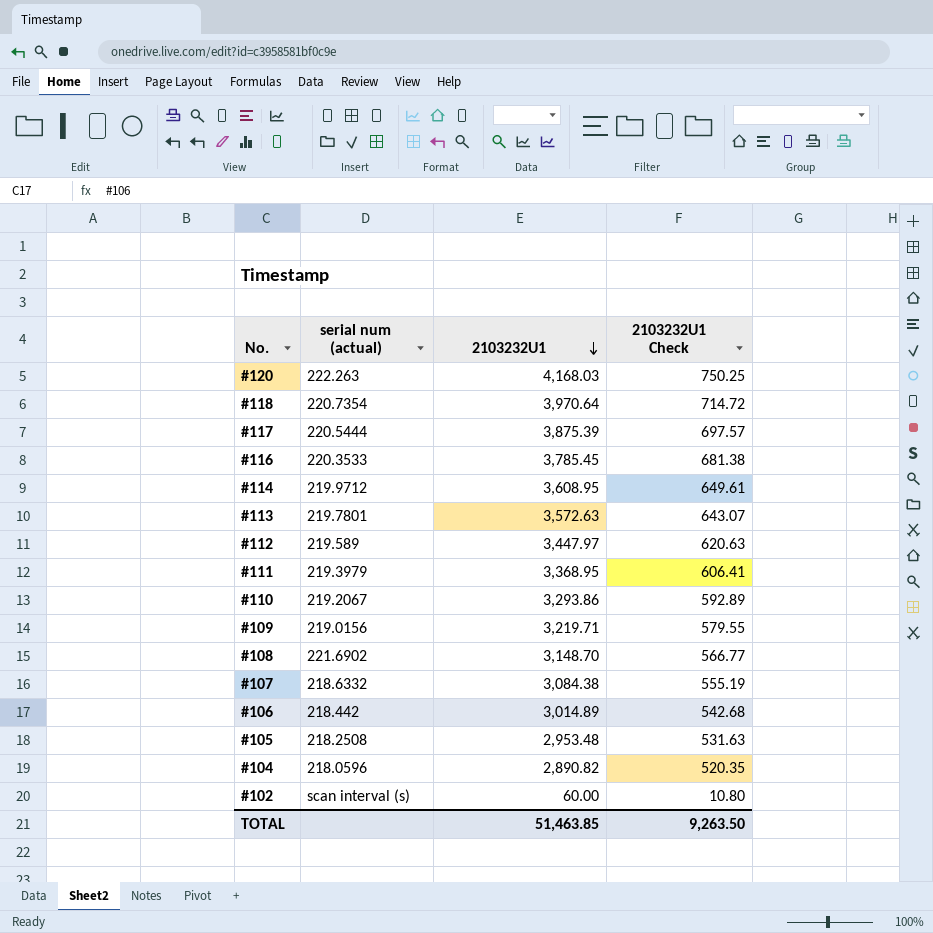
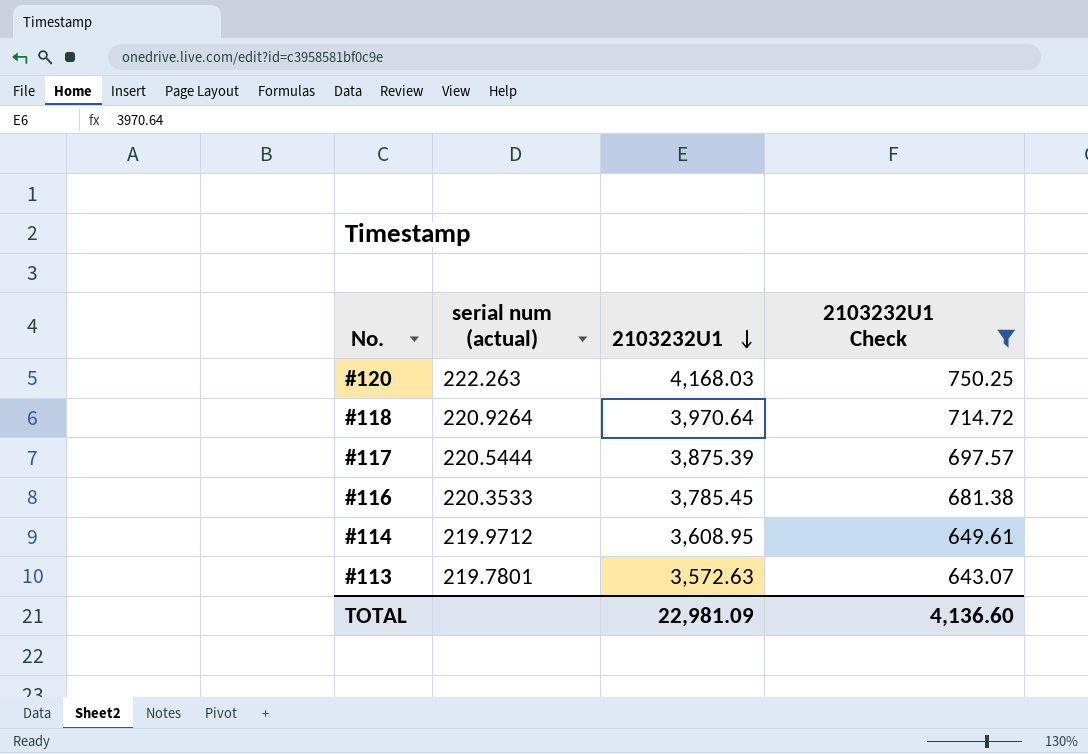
filter: none -> 2103232U1 Check >= 643.07
#118 | serial num (actual): 220.7354 -> 220.9264
TOTAL | 2103232U1: 51,463.85 -> 22,981.09
TOTAL | 2103232U1 Check: 9,263.50 -> 4,136.60

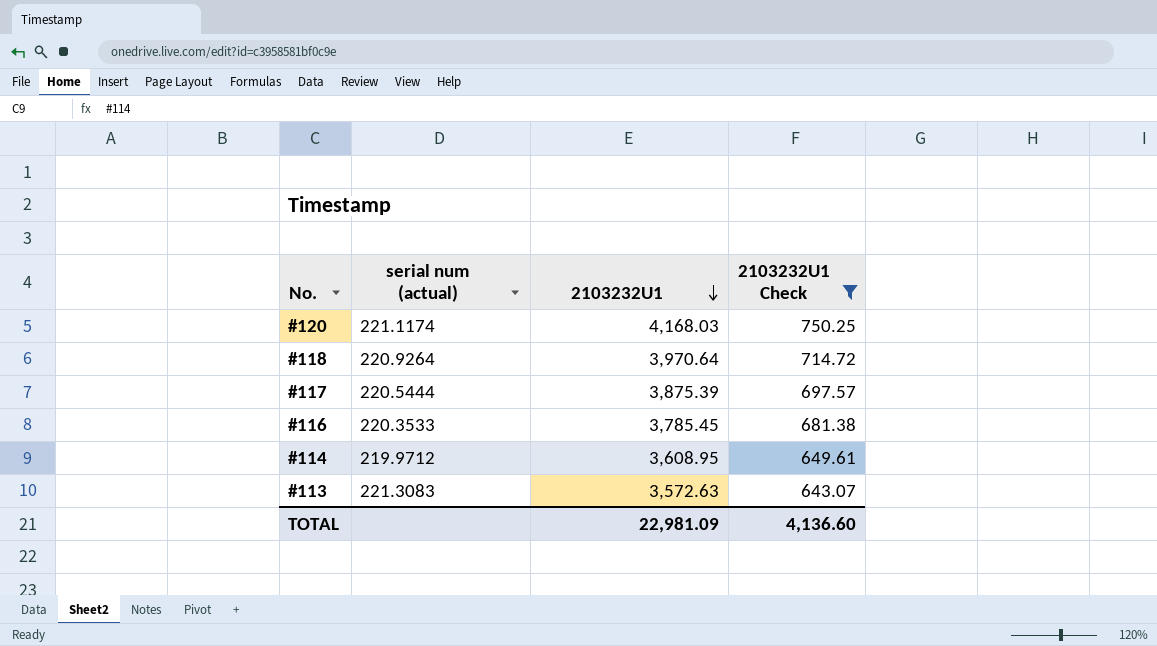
#120 | serial num (actual): 222.263 -> 221.1174
#113 | serial num (actual): 219.7801 -> 221.3083

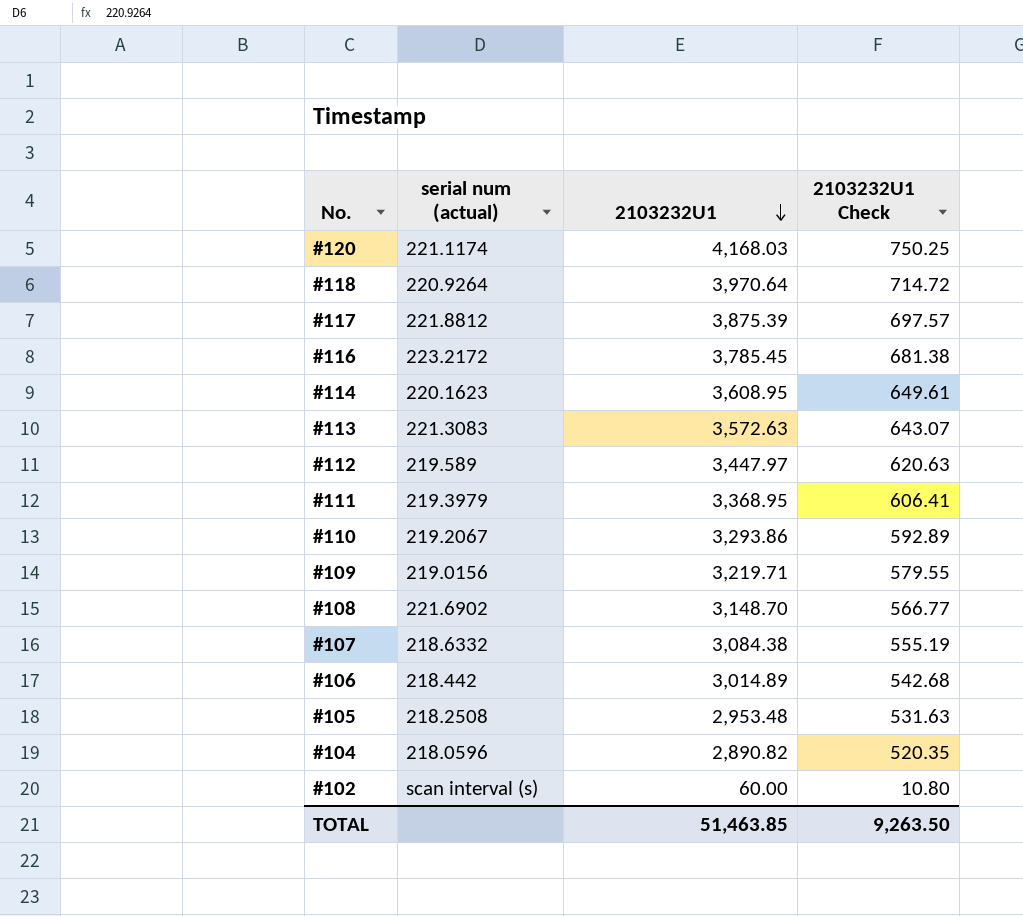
filter: 2103232U1 Check >= 643.07 -> none
#117 | serial num (actual): 220.5444 -> 221.8812
#116 | serial num (actual): 220.3533 -> 223.2172
#114 | serial num (actual): 219.9712 -> 220.1623
TOTAL | 2103232U1: 22,981.09 -> 51,463.85
TOTAL | 2103232U1 Check: 4,136.60 -> 9,263.50

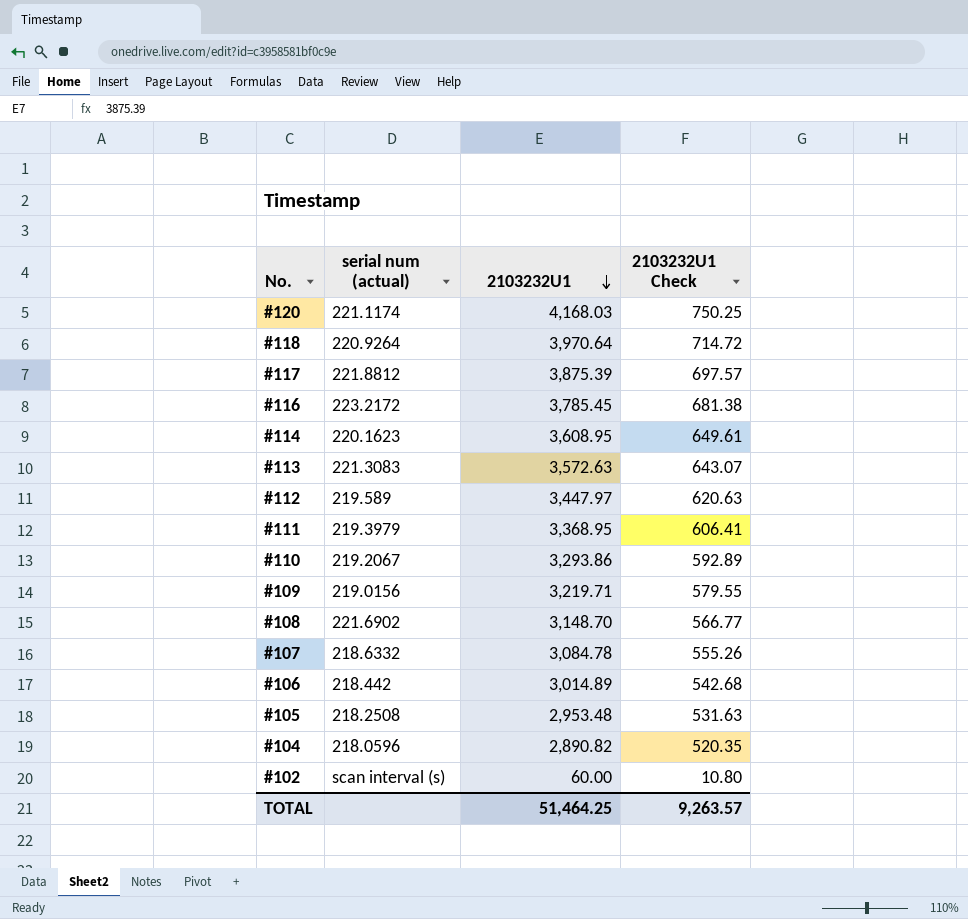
#107 | 2103232U1: 3,084.38 -> 3,084.78
#107 | 2103232U1 Check: 555.19 -> 555.26
TOTAL | 2103232U1: 51,463.85 -> 51,464.25
TOTAL | 2103232U1 Check: 9,263.50 -> 9,263.57

